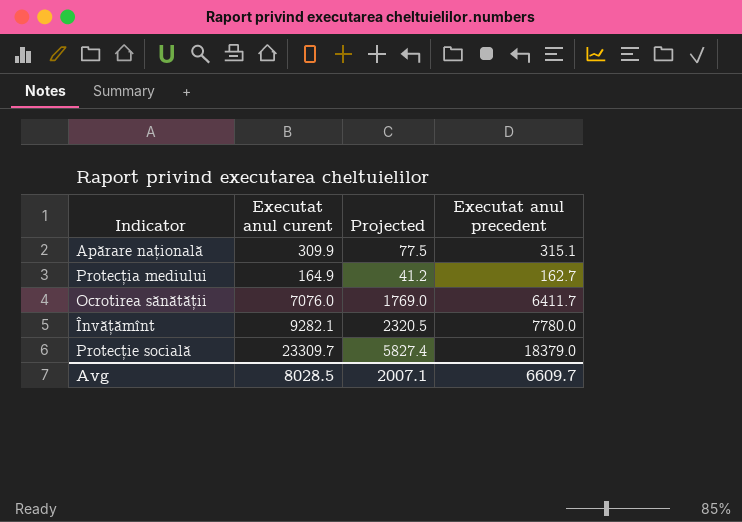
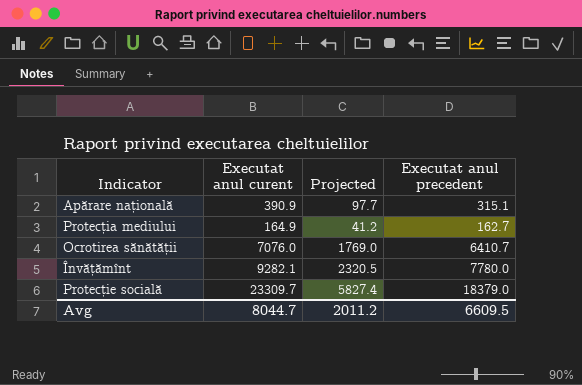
Apărare națională | Executat anul curent: 309.9 -> 390.9
Apărare națională | Projected: 77.5 -> 97.7
Ocrotirea sănătății | Executat anul precedent: 6411.7 -> 6410.7
Avg | Executat anul curent: 8028.5 -> 8044.7
Avg | Projected: 2007.1 -> 2011.2
Avg | Executat anul precedent: 6609.7 -> 6609.5

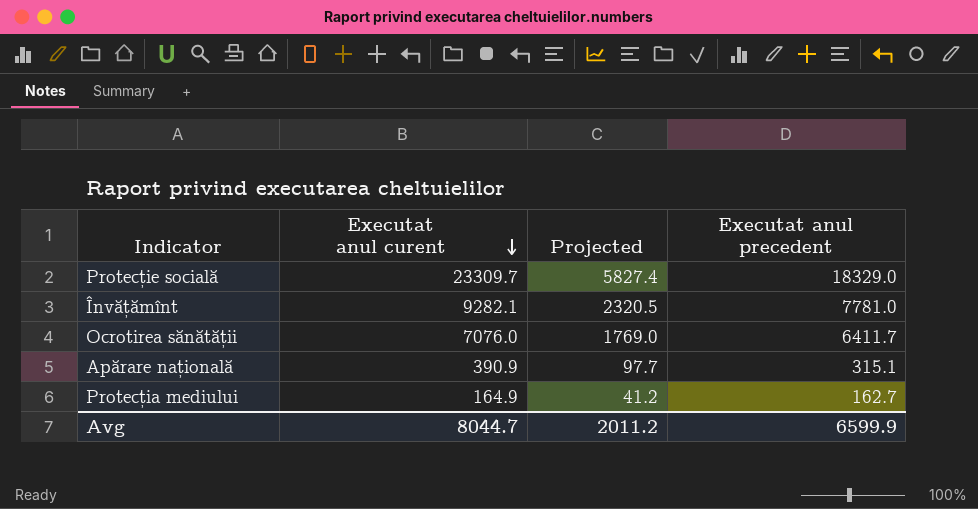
row order: none -> Executat anul curent descending
Protecție socială | Executat anul precedent: 18379.0 -> 18329.0
Învățămînt | Executat anul precedent: 7780.0 -> 7781.0
Ocrotirea sănătății | Executat anul precedent: 6410.7 -> 6411.7
Avg | Executat anul precedent: 6609.5 -> 6599.9

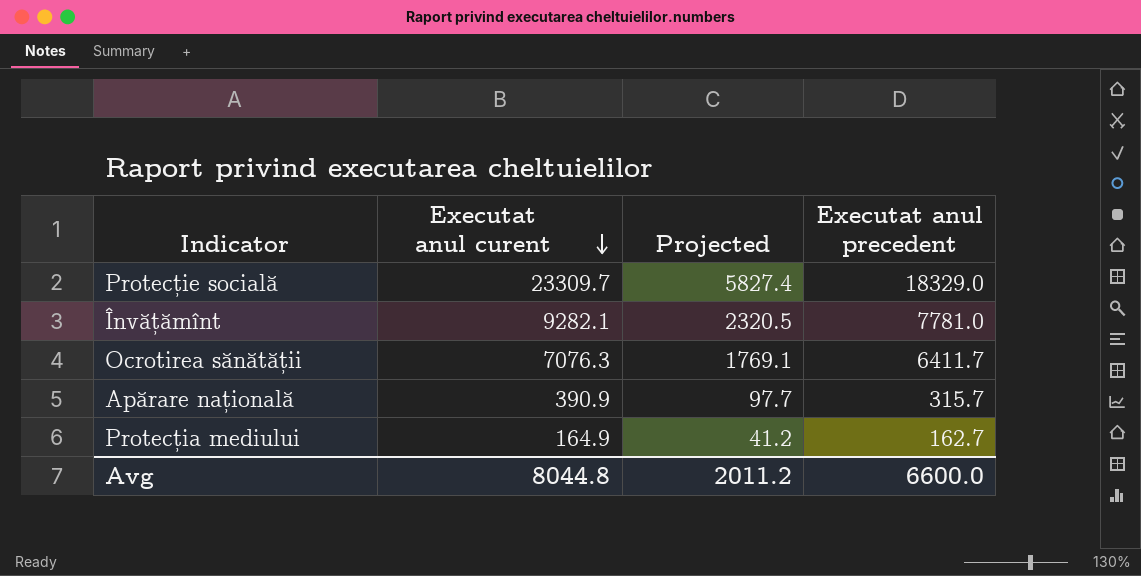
Ocrotirea sănătății | Executat anul curent: 7076.0 -> 7076.3
Ocrotirea sănătății | Projected: 1769.0 -> 1769.1
Apărare națională | Executat anul precedent: 315.1 -> 315.7
Avg | Executat anul curent: 8044.7 -> 8044.8
Avg | Executat anul precedent: 6599.9 -> 6600.0

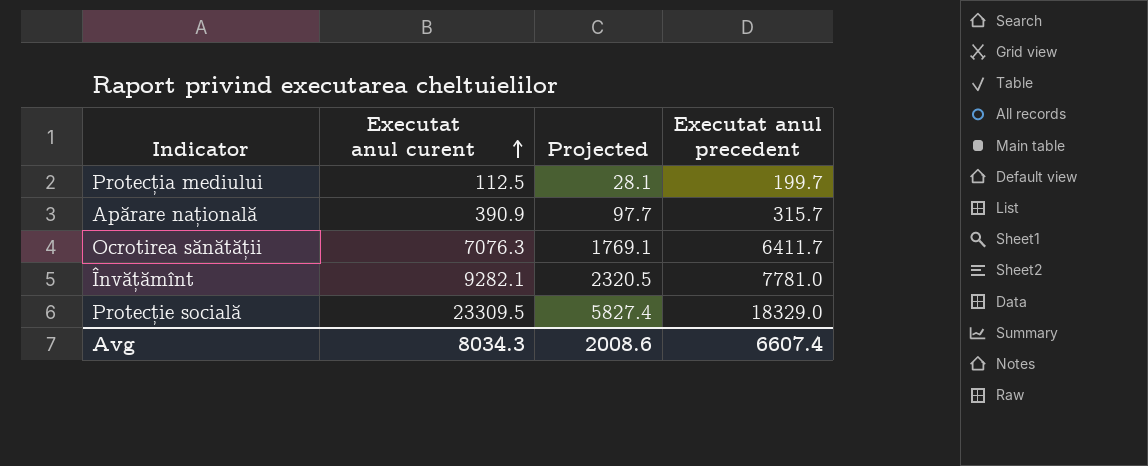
row order: Executat anul curent descending -> Executat anul curent ascending
Protecția mediului | Executat anul curent: 164.9 -> 112.5
Protecția mediului | Projected: 41.2 -> 28.1
Protecția mediului | Executat anul precedent: 162.7 -> 199.7
Protecție socială | Executat anul curent: 23309.7 -> 23309.5
Avg | Executat anul curent: 8044.8 -> 8034.3
Avg | Projected: 2011.2 -> 2008.6
Avg | Executat anul precedent: 6600.0 -> 6607.4

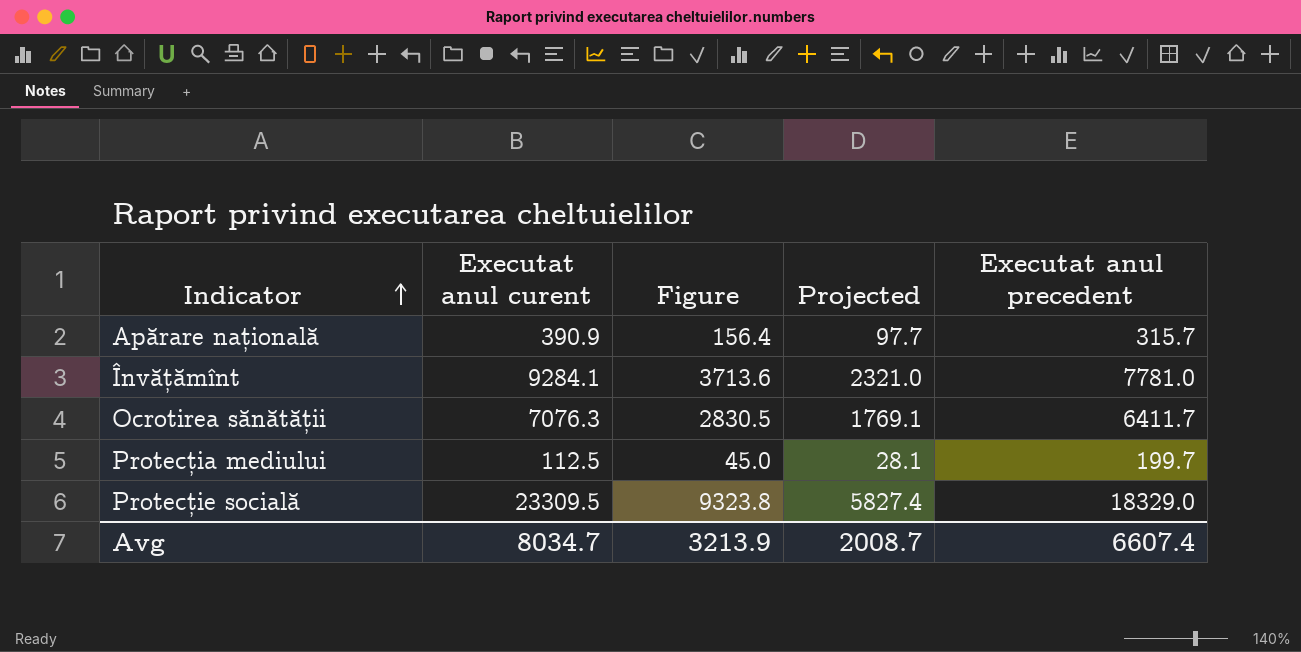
row order: Executat anul curent ascending -> Indicator ascending
column Figure | formula: none -> [Executat anul curent] * 0.4
Învățămînt | Executat anul curent: 9282.1 -> 9284.1
Învățămînt | Projected: 2320.5 -> 2321.0
Avg | Executat anul curent: 8034.3 -> 8034.7
Avg | Projected: 2008.6 -> 2008.7

